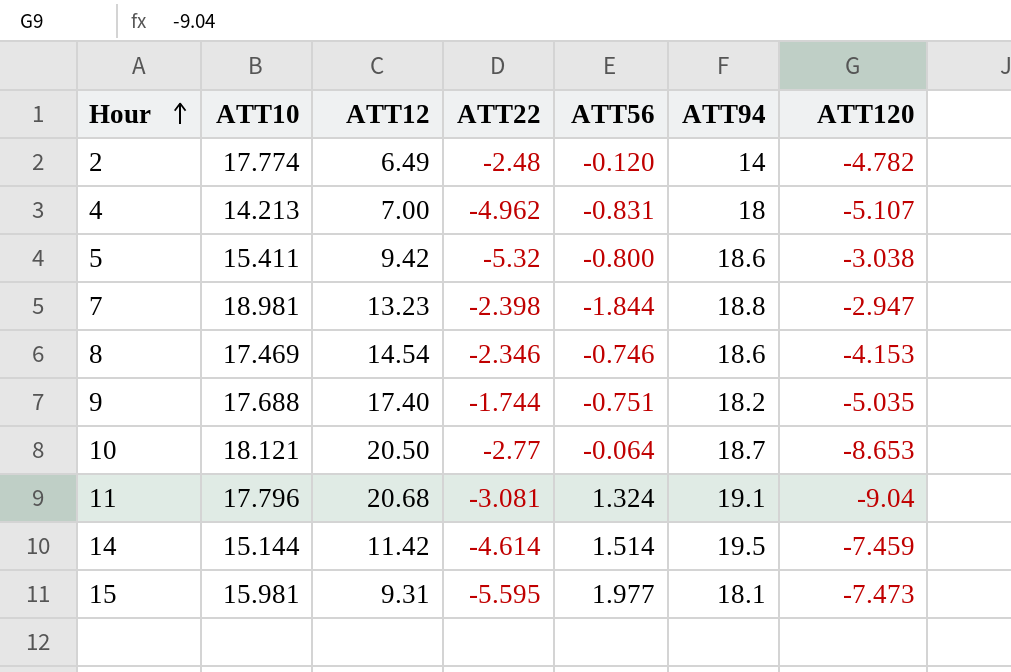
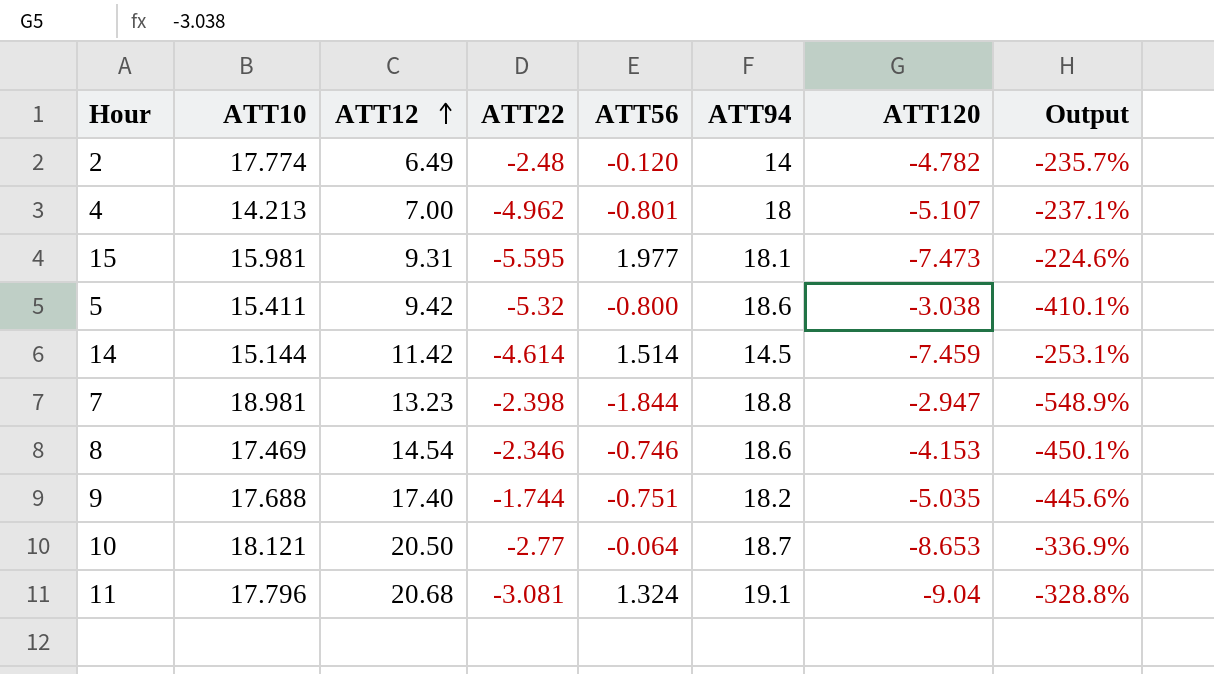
row order: Hour ascending -> ATT12 ascending
column Output | formula: none -> ([ATT12] - [ATT120]) / [ATT120]
4 | ATT56: -0.831 -> -0.801
14 | ATT94: 19.5 -> 14.5

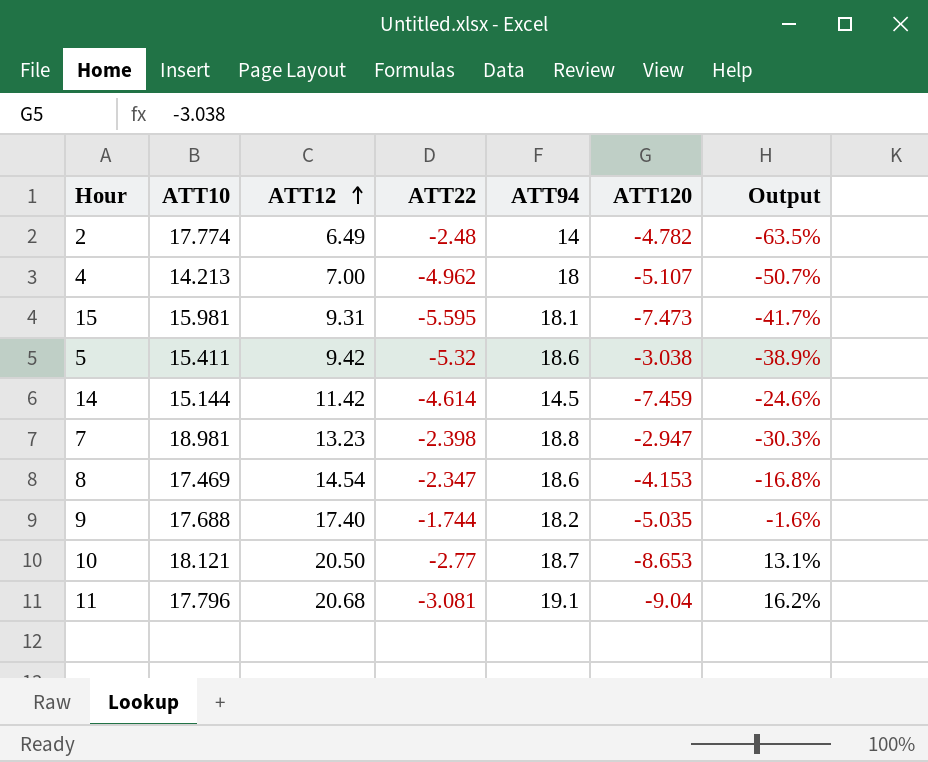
column ATT56 | position: 5 -> none
column Output | formula: ([ATT12] - [ATT120]) / [ATT120] -> ([ATT12] - [ATT10]) / [ATT10]
8 | ATT22: -2.346 -> -2.347

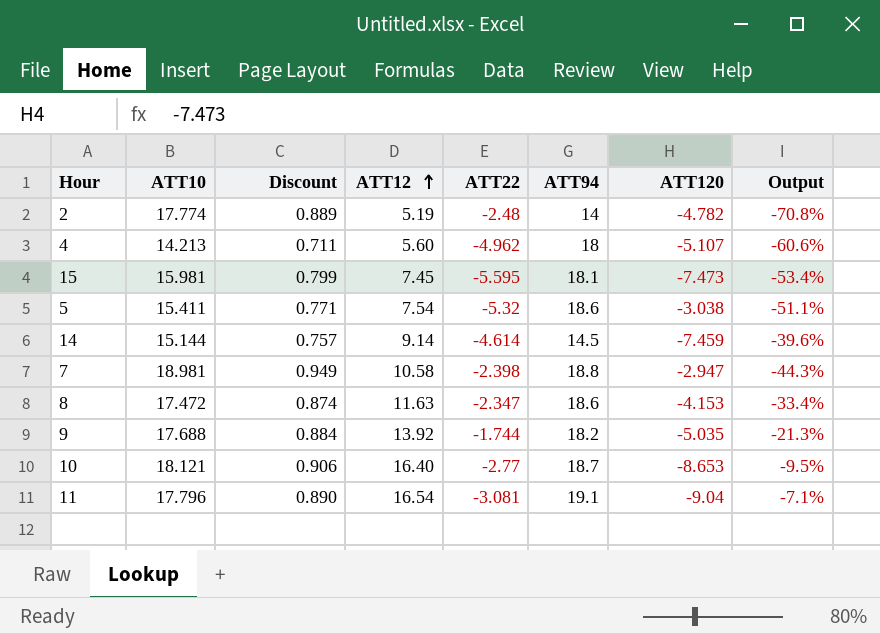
column Discount | formula: none -> [ATT10] * 0.05
2 | ATT12: 6.49 -> 5.19
2 | Output: -63.5% -> -70.8%
4 | ATT12: 7.00 -> 5.60
4 | Output: -50.7% -> -60.6%
15 | ATT12: 9.31 -> 7.45
15 | Output: -41.7% -> -53.4%
5 | ATT12: 9.42 -> 7.54
5 | Output: -38.9% -> -51.1%
14 | ATT12: 11.42 -> 9.14
14 | Output: -24.6% -> -39.6%
7 | ATT12: 13.23 -> 10.58
7 | Output: -30.3% -> -44.3%
8 | ATT10: 17.469 -> 17.472
8 | ATT12: 14.54 -> 11.63
8 | Output: -16.8% -> -33.4%
9 | ATT12: 17.40 -> 13.92
9 | Output: -1.6% -> -21.3%
10 | ATT12: 20.50 -> 16.40
10 | Output: 13.1% -> -9.5%
11 | ATT12: 20.68 -> 16.54
11 | Output: 16.2% -> -7.1%

